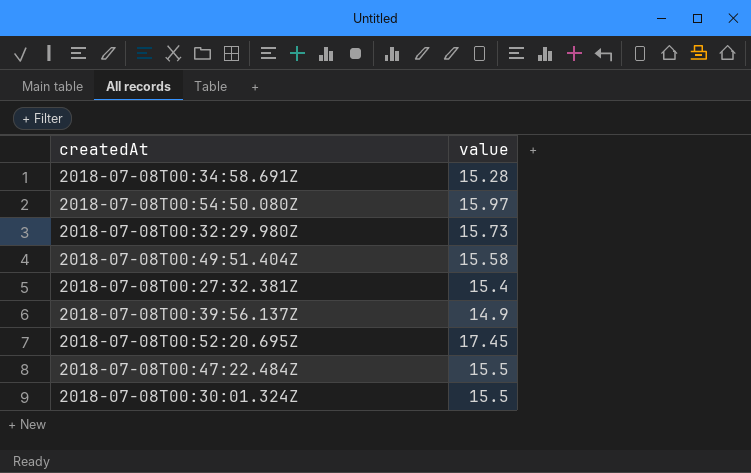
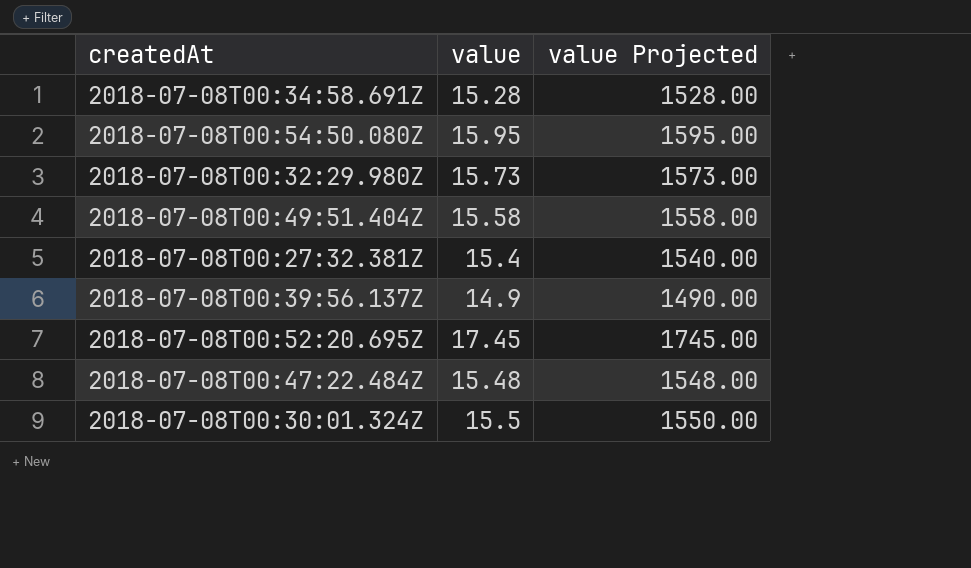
column value Projected | formula: none -> [value] * 100
2018-07-08T00:54:50.080Z | value: 15.97 -> 15.95
2018-07-08T00:47:22.484Z | value: 15.5 -> 15.48

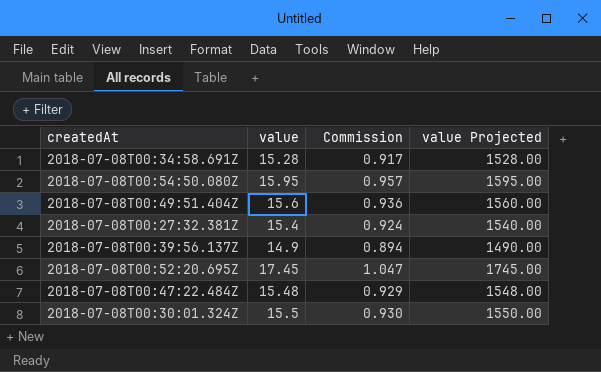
column Commission | formula: none -> [value] * 0.06
row 2018-07-08T00:32:29.980Z: 15.73 | 1573.00 -> none
2018-07-08T00:49:51.404Z | value: 15.58 -> 15.6
2018-07-08T00:49:51.404Z | value Projected: 1558.00 -> 1560.00

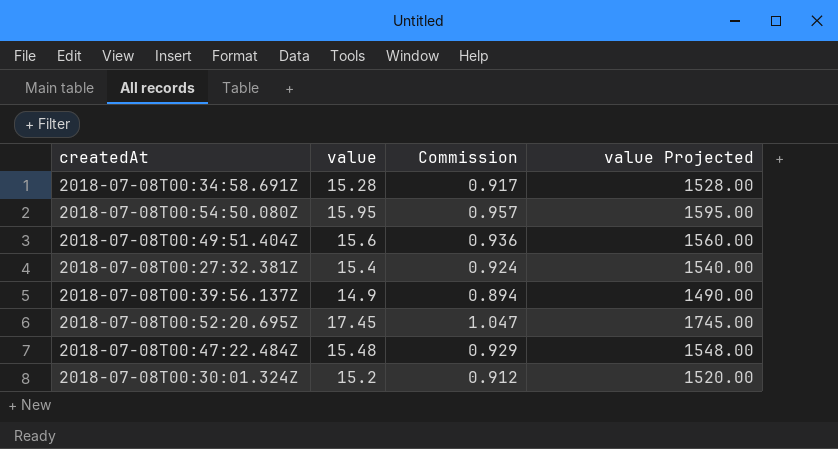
2018-07-08T00:30:01.324Z | value: 15.5 -> 15.2
2018-07-08T00:30:01.324Z | Commission: 0.930 -> 0.912
2018-07-08T00:30:01.324Z | value Projected: 1550.00 -> 1520.00

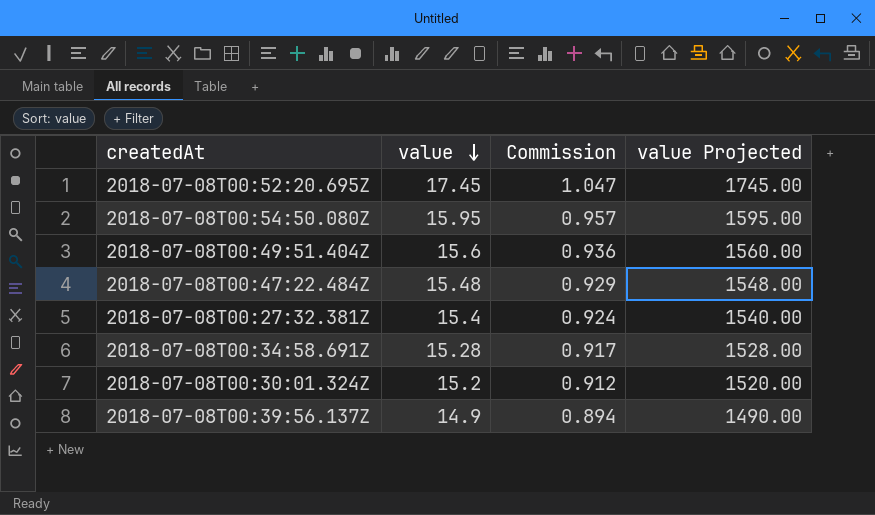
row order: none -> value descending

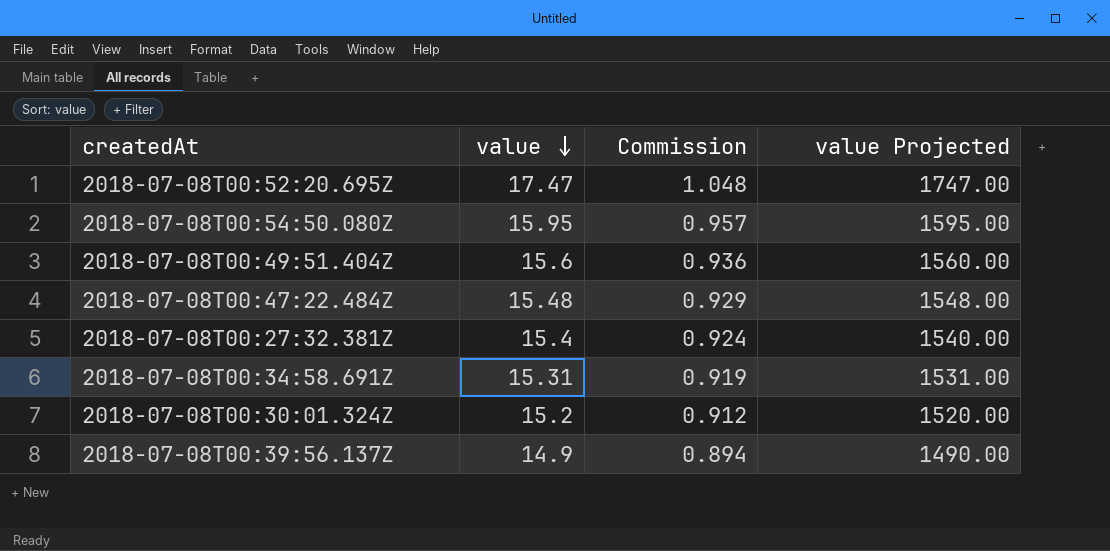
2018-07-08T00:52:20.695Z | value: 17.45 -> 17.47
2018-07-08T00:52:20.695Z | Commission: 1.047 -> 1.048
2018-07-08T00:52:20.695Z | value Projected: 1745.00 -> 1747.00
2018-07-08T00:34:58.691Z | value: 15.28 -> 15.31
2018-07-08T00:34:58.691Z | Commission: 0.917 -> 0.919
2018-07-08T00:34:58.691Z | value Projected: 1528.00 -> 1531.00

